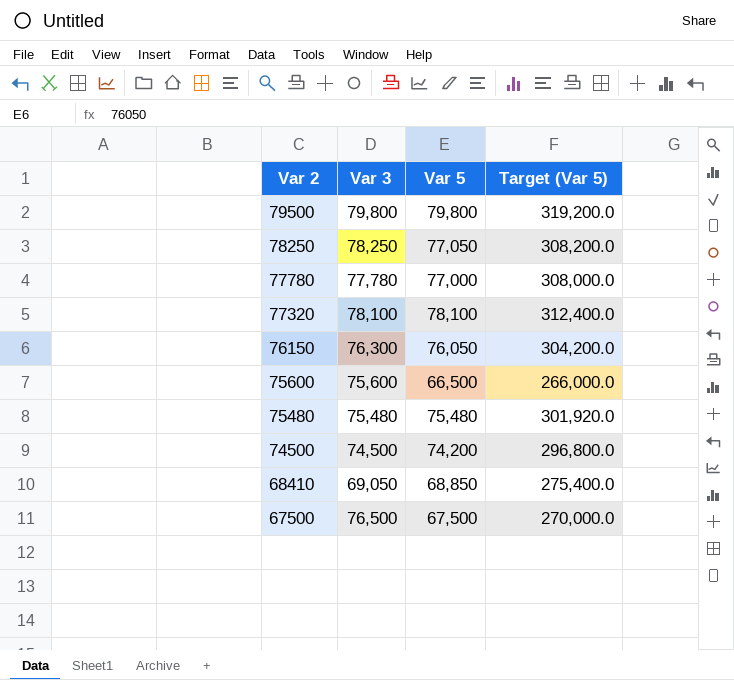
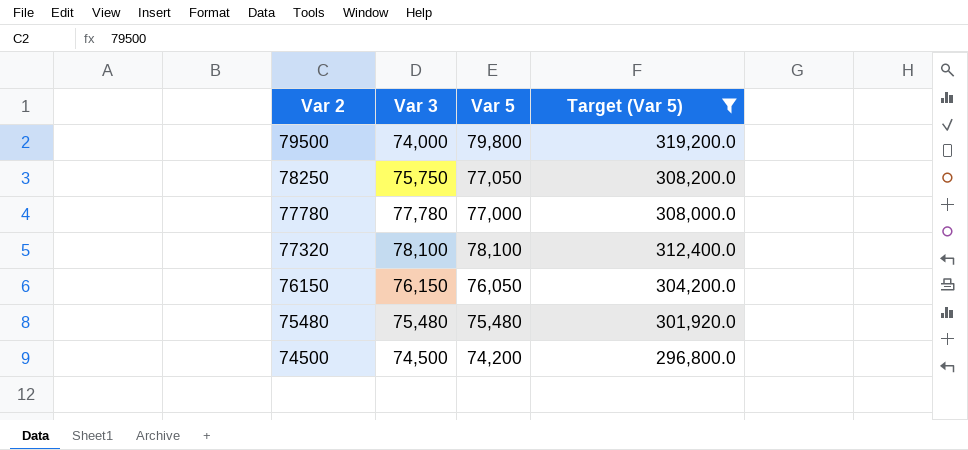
filter: none -> Target (Var 5) >= 296,800.0
79500 | Var 3: 79,800 -> 74,000
78250 | Var 3: 78,250 -> 75,750
76150 | Var 3: 76,300 -> 76,150

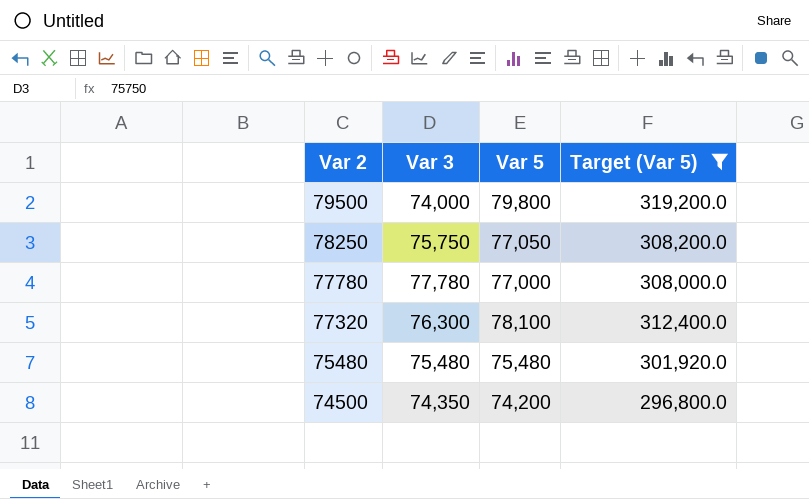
row 76150: 76,150 | 76,050 | 304,200.0 -> none
77320 | Var 3: 78,100 -> 76,300
74500 | Var 3: 74,500 -> 74,350

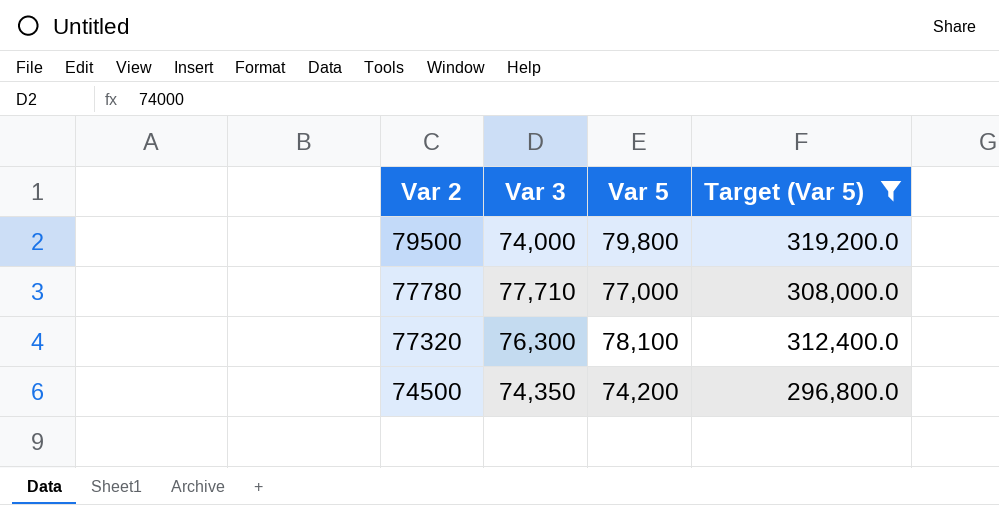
row 78250: 75,750 | 77,050 | 308,200.0 -> none
row 75480: 75,480 | 75,480 | 301,920.0 -> none
77780 | Var 3: 77,780 -> 77,710

